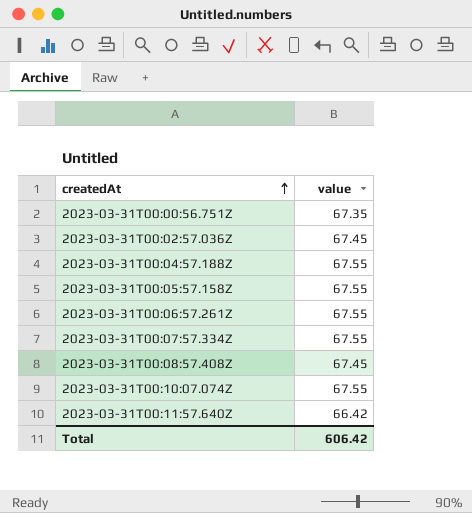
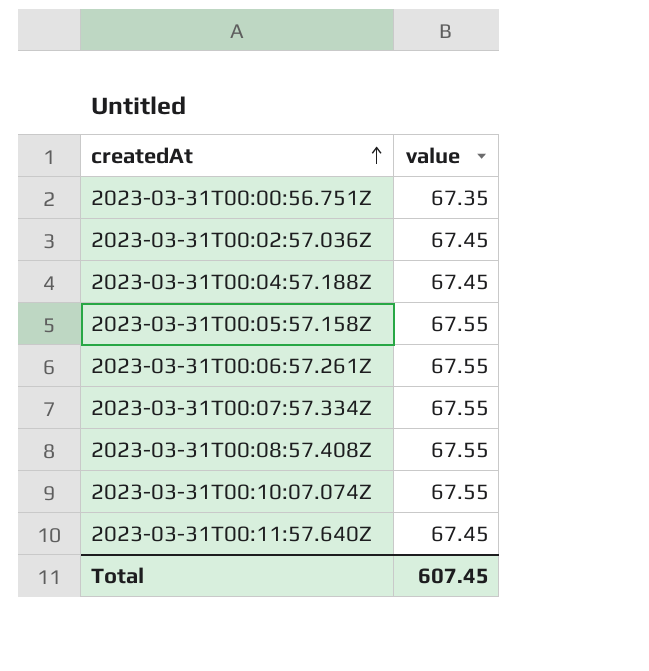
2023-03-31T00:04:57.188Z | value: 67.55 -> 67.45
2023-03-31T00:08:57.408Z | value: 67.45 -> 67.55
2023-03-31T00:11:57.640Z | value: 66.42 -> 67.45
Total | value: 606.42 -> 607.45

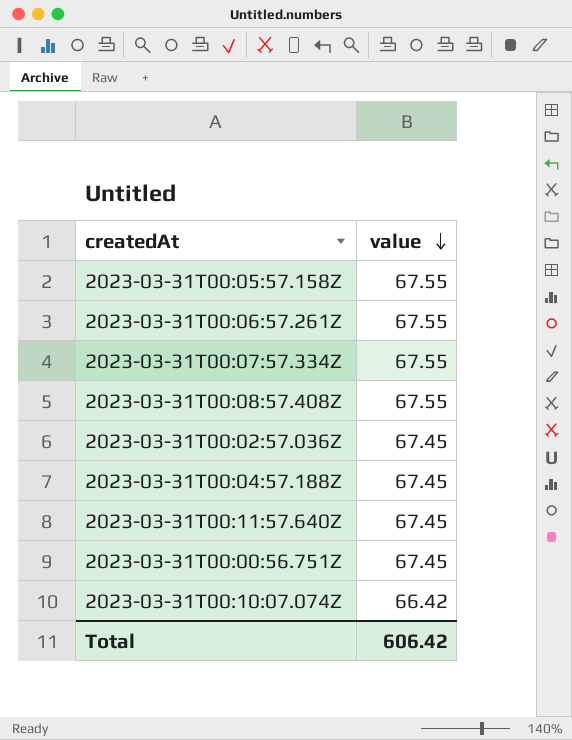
row order: createdAt ascending -> value descending
2023-03-31T00:00:56.751Z | value: 67.35 -> 67.45
2023-03-31T00:10:07.074Z | value: 67.55 -> 66.42
Total | value: 607.45 -> 606.42

